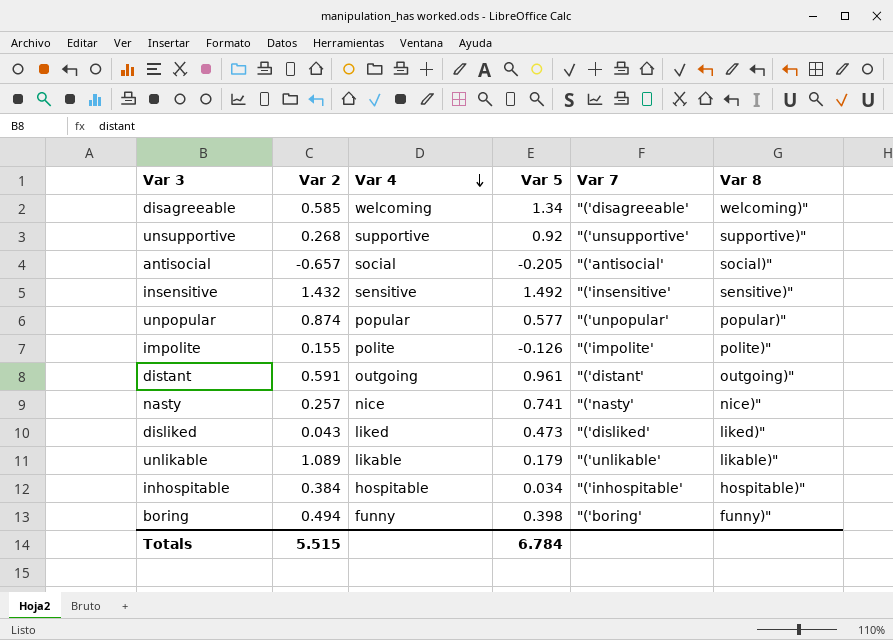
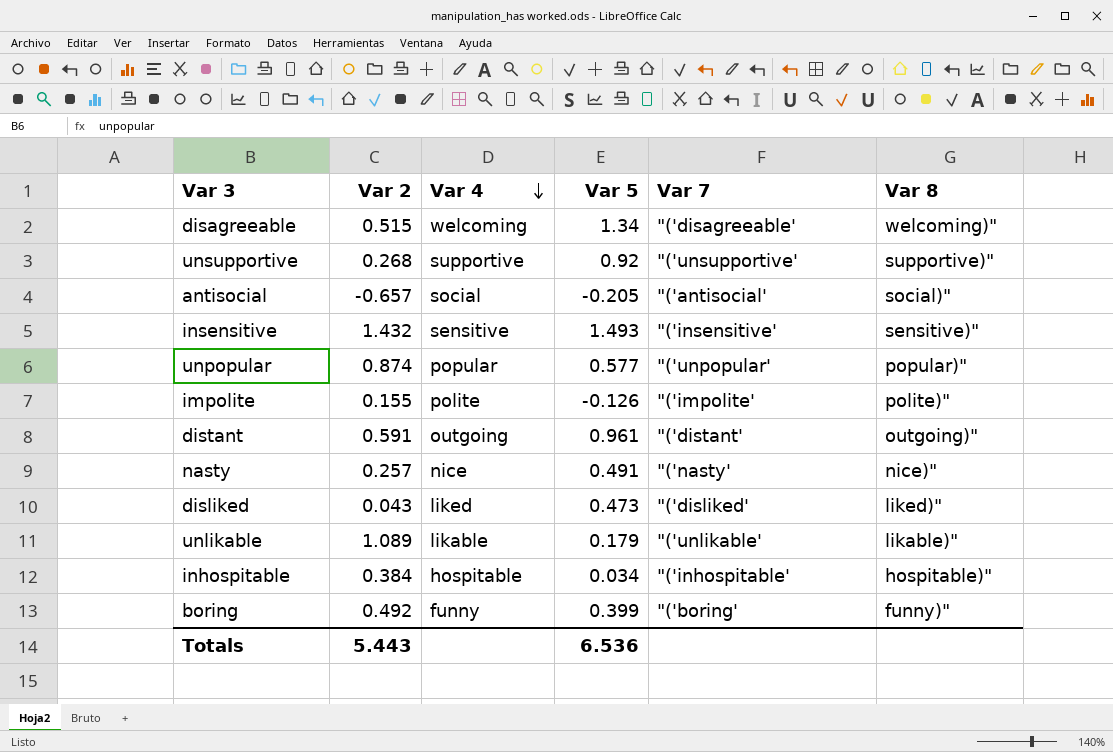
disagreeable | Var 2: 0.585 -> 0.515
insensitive | Var 5: 1.492 -> 1.493
nasty | Var 5: 0.741 -> 0.491
boring | Var 2: 0.494 -> 0.492
boring | Var 5: 0.398 -> 0.399
Totals | Var 2: 5.515 -> 5.443
Totals | Var 5: 6.784 -> 6.536

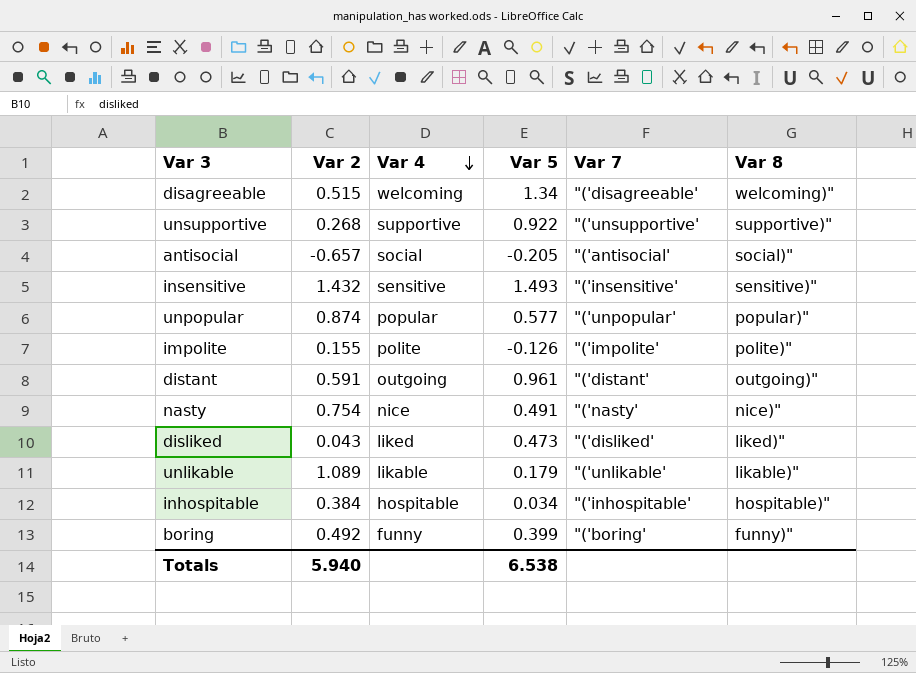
unsupportive | Var 5: 0.92 -> 0.922
nasty | Var 2: 0.257 -> 0.754
Totals | Var 2: 5.443 -> 5.940
Totals | Var 5: 6.536 -> 6.538

